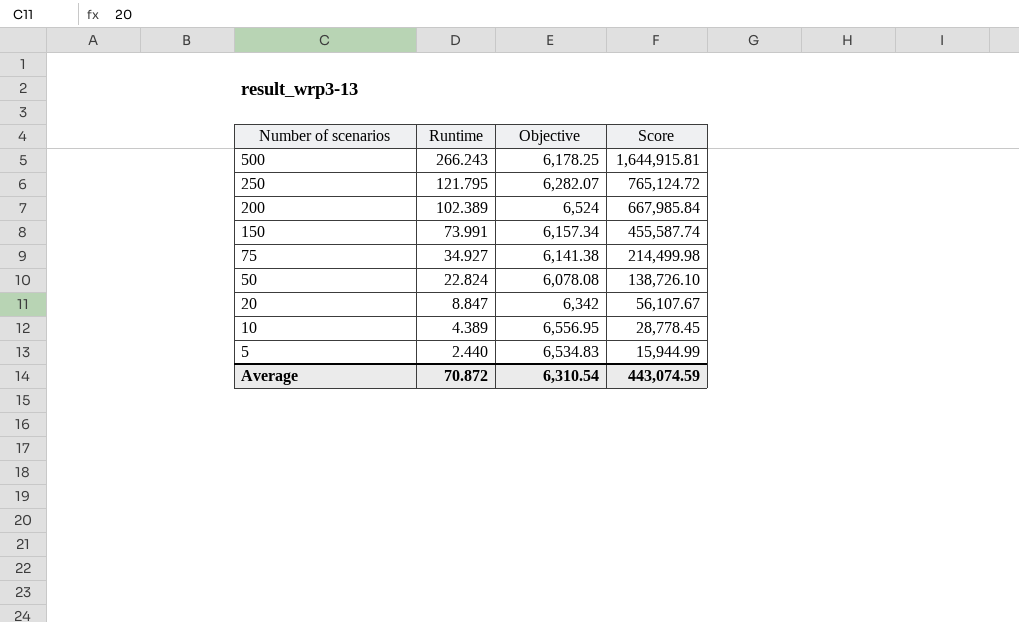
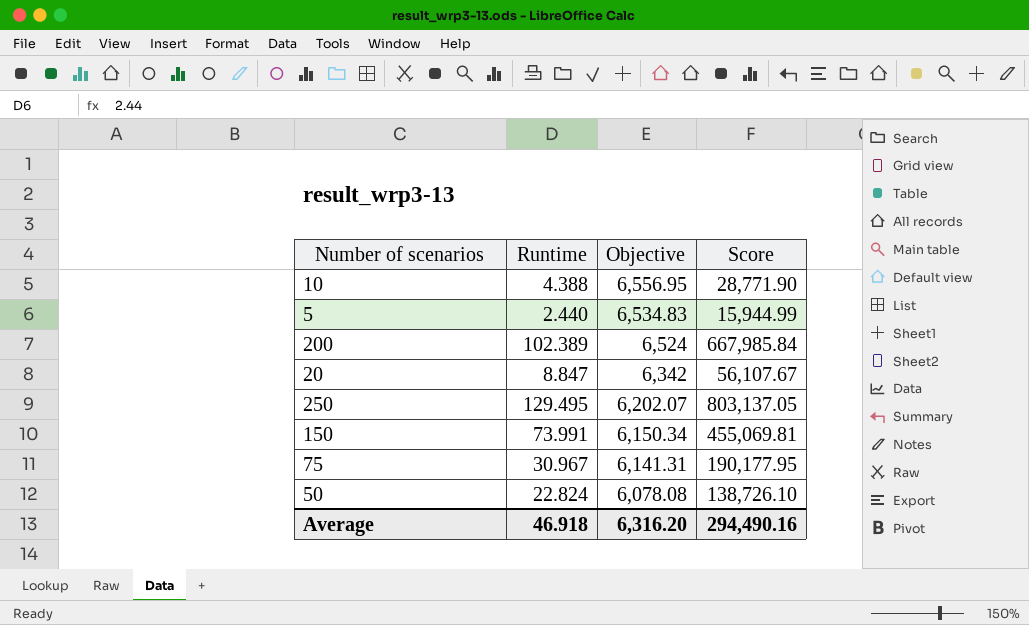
row order: Number of scenarios descending -> Objective descending
row 500: 266.243 | 6,178.25 | 1,644,915.81 -> none
10 | Runtime: 4.389 -> 4.388
10 | Score: 28,778.45 -> 28,771.90
250 | Runtime: 121.795 -> 129.495
250 | Objective: 6,282.07 -> 6,202.07
250 | Score: 765,124.72 -> 803,137.05
150 | Objective: 6,157.34 -> 6,150.34
150 | Score: 455,587.74 -> 455,069.81
75 | Runtime: 34.927 -> 30.967
75 | Objective: 6,141.38 -> 6,141.31
75 | Score: 214,499.98 -> 190,177.95
Average | Runtime: 70.872 -> 46.918
Average | Objective: 6,310.54 -> 6,316.20
Average | Score: 443,074.59 -> 294,490.16

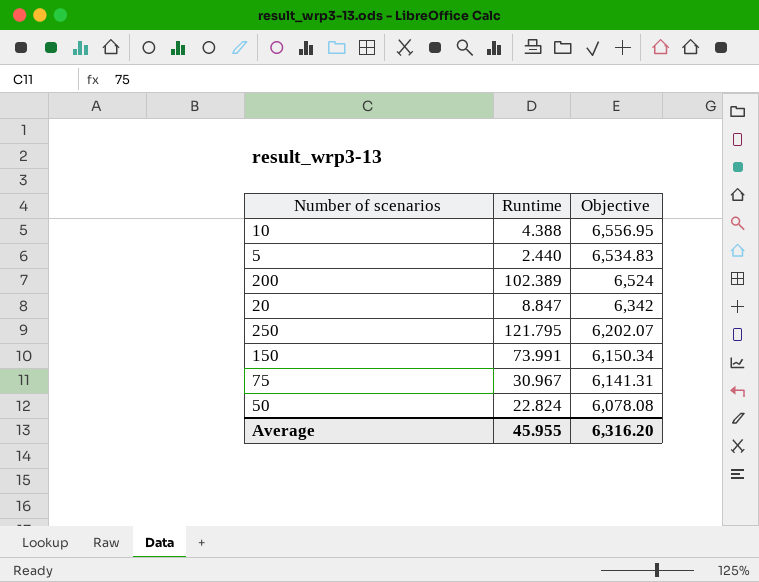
column Score | formula: [Runtime] * [Objective] -> none
250 | Runtime: 129.495 -> 121.795
Average | Runtime: 46.918 -> 45.955

